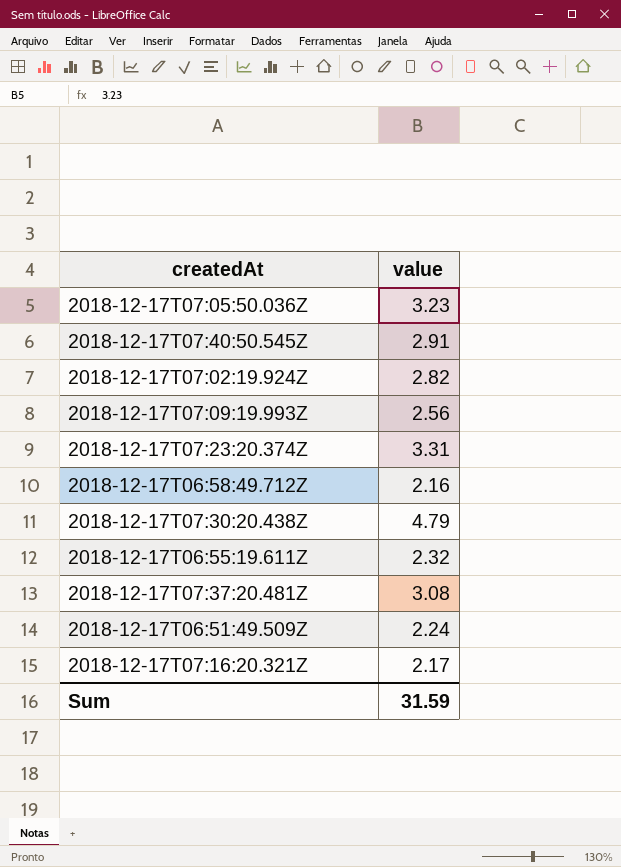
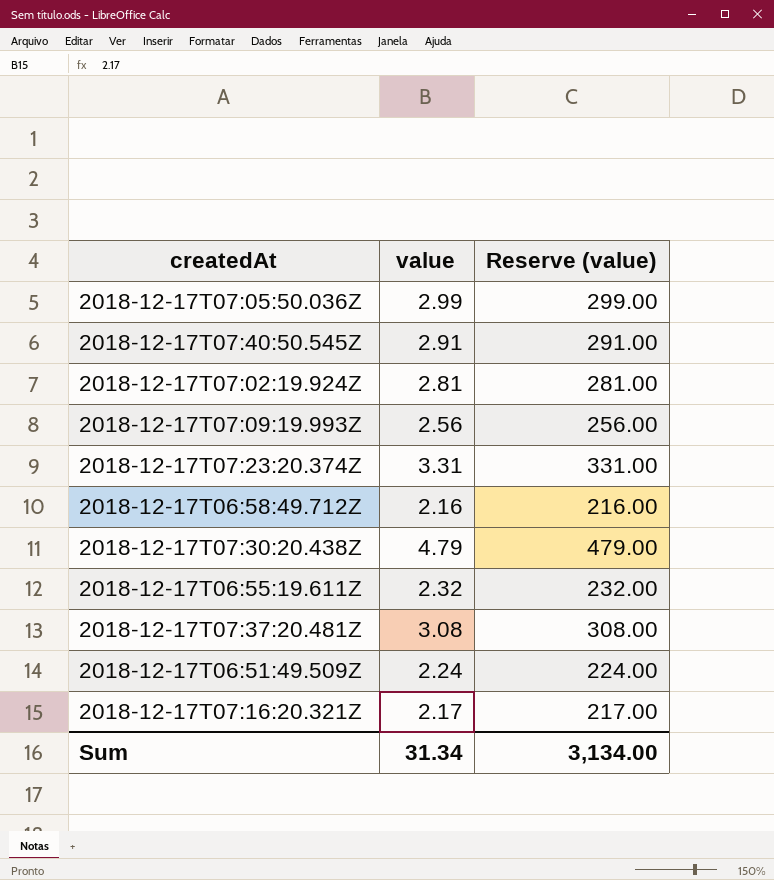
column Reserve (value) | formula: none -> [value] * 100
2018-12-17T07:05:50.036Z | value: 3.23 -> 2.99
2018-12-17T07:02:19.924Z | value: 2.82 -> 2.81
Sum | value: 31.59 -> 31.34

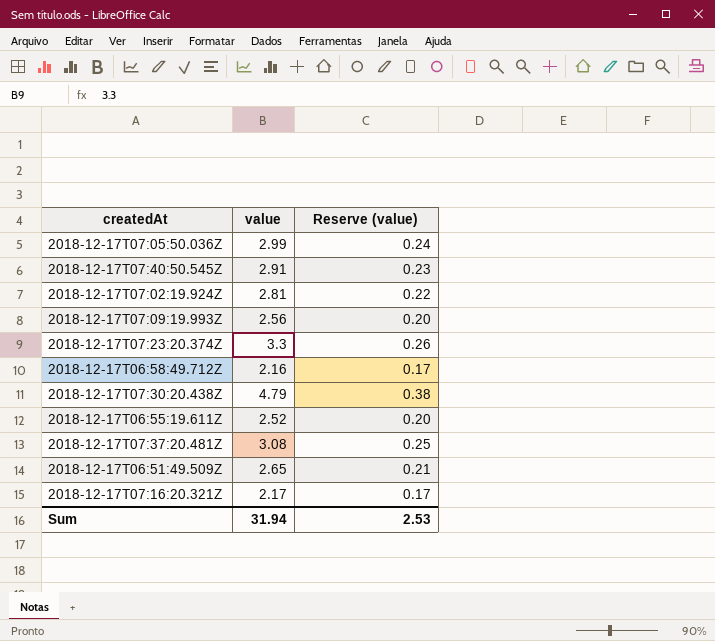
column Reserve (value) | formula: [value] * 100 -> [value] * 0.08
2018-12-17T07:23:20.374Z | value: 3.31 -> 3.3
2018-12-17T06:55:19.611Z | value: 2.32 -> 2.52
2018-12-17T06:51:49.509Z | value: 2.24 -> 2.65
Sum | value: 31.34 -> 31.94
Sum | Reserve (value): 3,134.00 -> 2.53

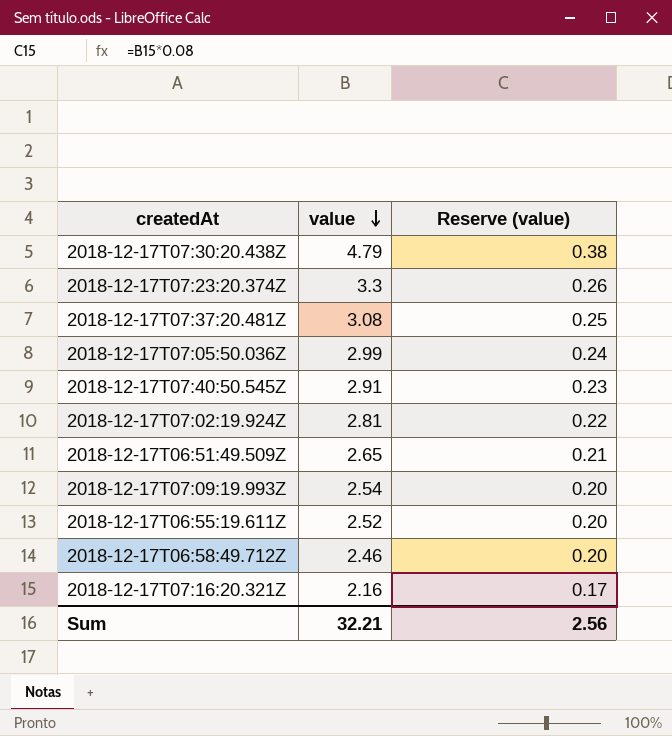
row order: none -> value descending
2018-12-17T07:09:19.993Z | value: 2.56 -> 2.54
2018-12-17T06:58:49.712Z | value: 2.16 -> 2.46
2018-12-17T06:58:49.712Z | Reserve (value): 0.17 -> 0.20
2018-12-17T07:16:20.321Z | value: 2.17 -> 2.16
Sum | value: 31.94 -> 32.21
Sum | Reserve (value): 2.53 -> 2.56

